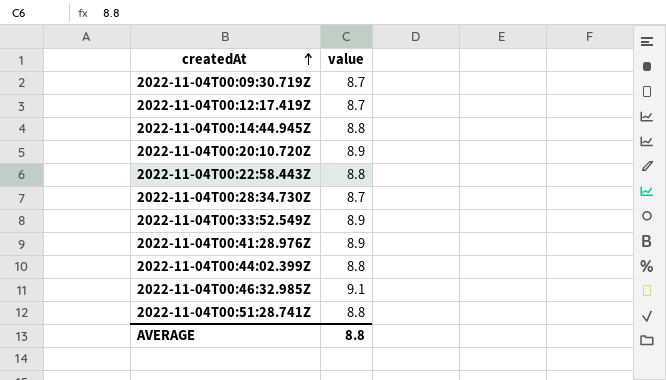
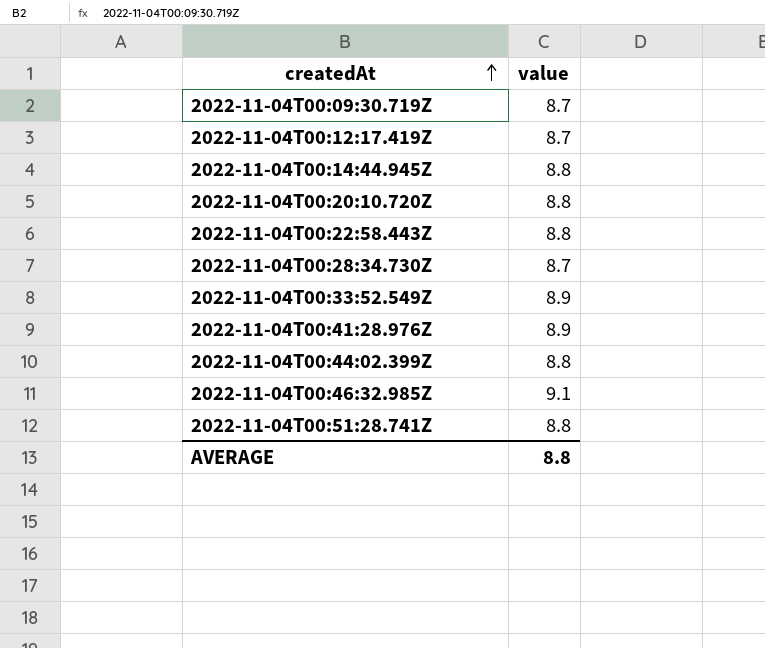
2022-11-04T00:20:10.720Z | value: 8.9 -> 8.8

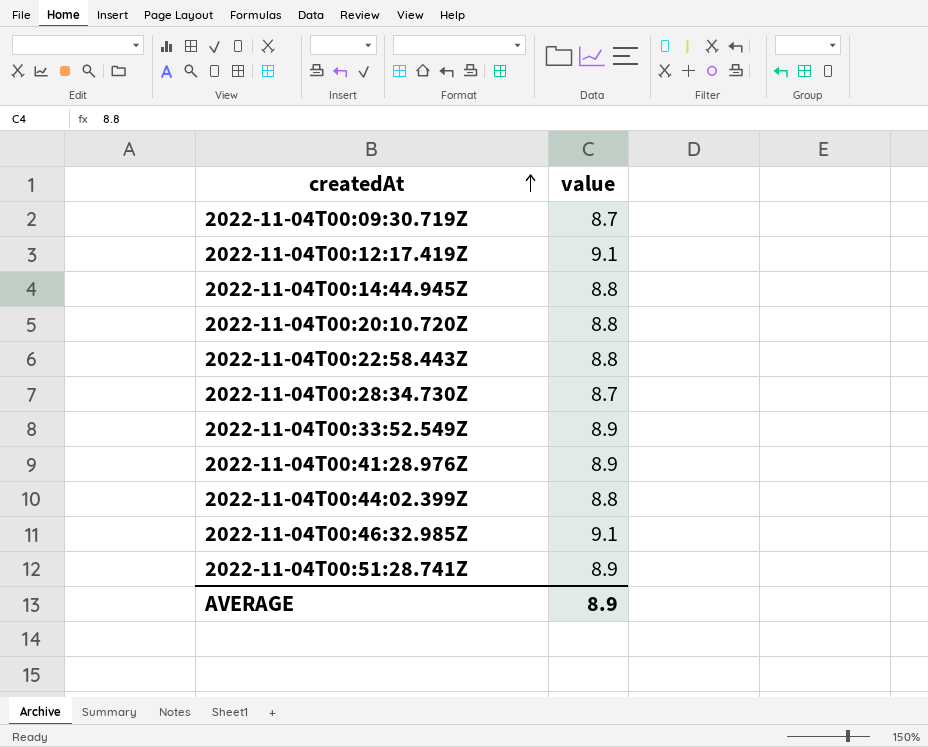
2022-11-04T00:12:17.419Z | value: 8.7 -> 9.1
2022-11-04T00:51:28.741Z | value: 8.8 -> 8.9
AVERAGE | value: 8.8 -> 8.9

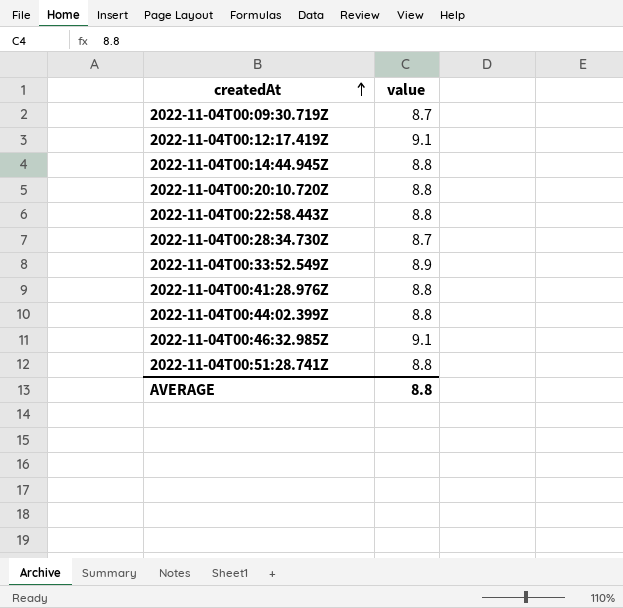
2022-11-04T00:41:28.976Z | value: 8.9 -> 8.8
2022-11-04T00:51:28.741Z | value: 8.9 -> 8.8
AVERAGE | value: 8.9 -> 8.8

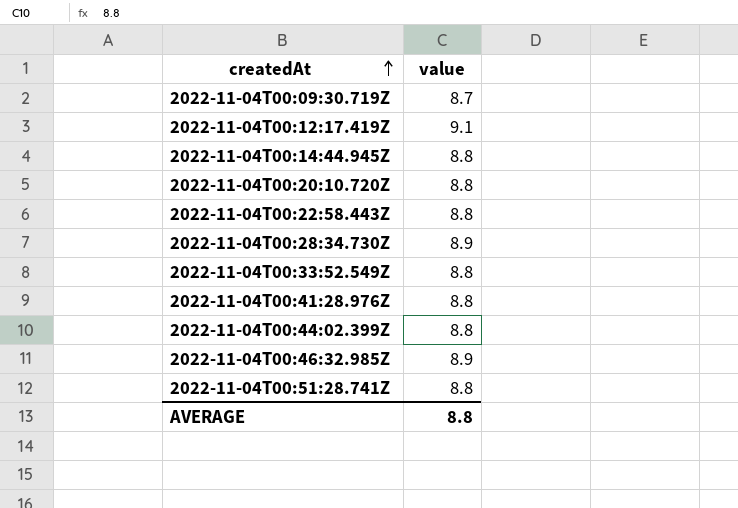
2022-11-04T00:28:34.730Z | value: 8.7 -> 8.9
2022-11-04T00:33:52.549Z | value: 8.9 -> 8.8
2022-11-04T00:46:32.985Z | value: 9.1 -> 8.9

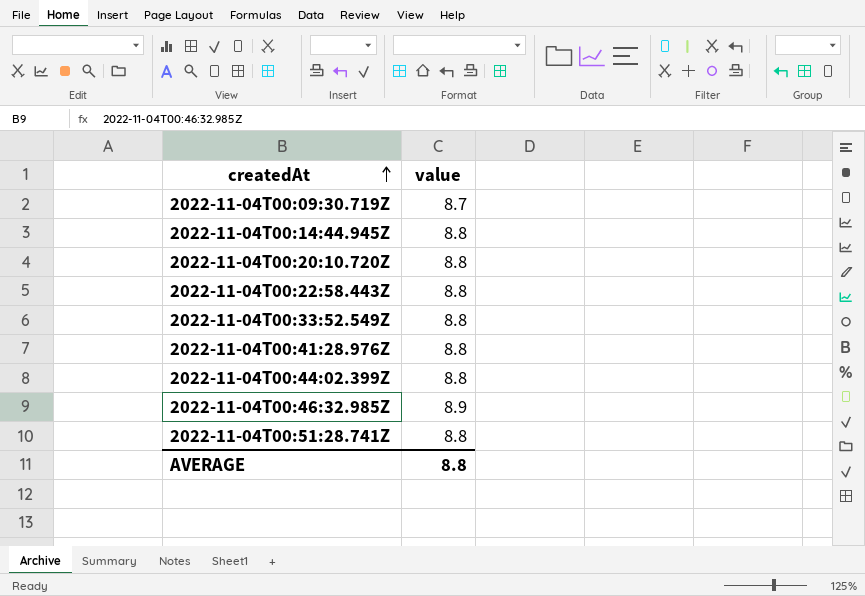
row 2022-11-04T00:12:17.419Z: 9.1 -> none
row 2022-11-04T00:28:34.730Z: 8.9 -> none

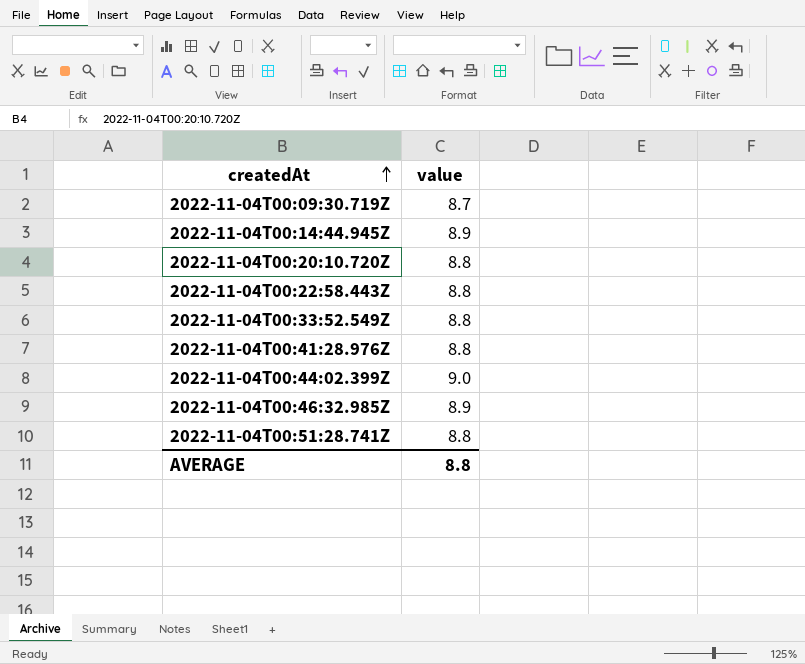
2022-11-04T00:14:44.945Z | value: 8.8 -> 8.9
2022-11-04T00:44:02.399Z | value: 8.8 -> 9.0

